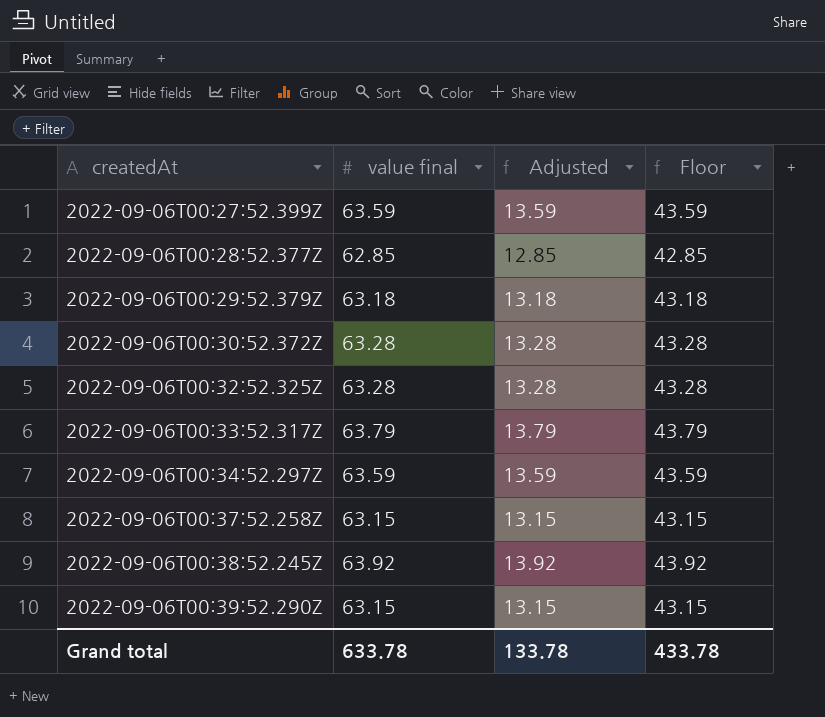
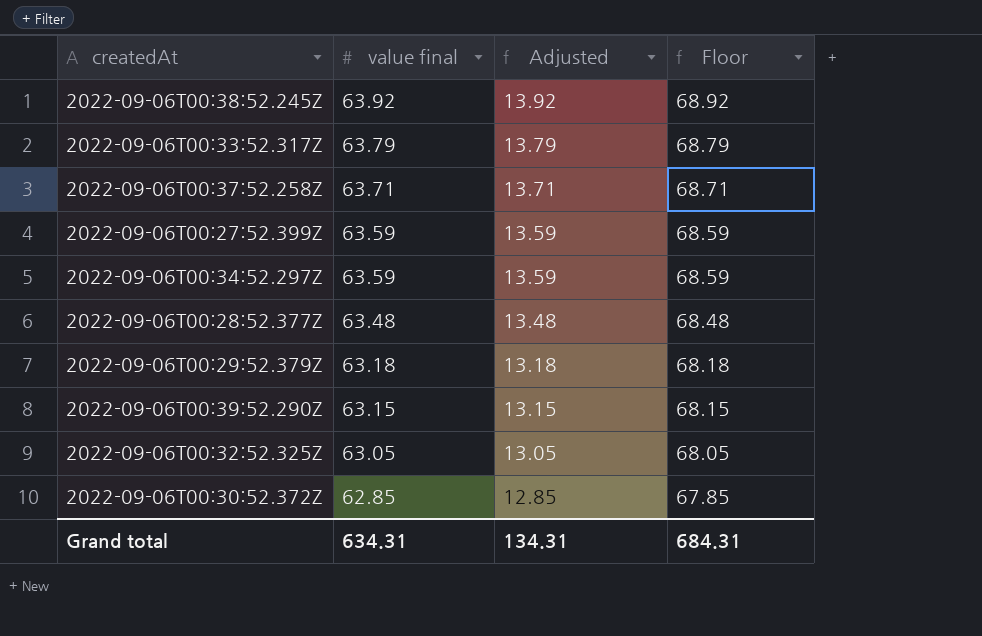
row order: createdAt ascending -> value final descending
column Floor | formula: [value final] - 20 -> [value final] + 5
2022-09-06T00:37:52.258Z | value final: 63.15 -> 63.71
2022-09-06T00:37:52.258Z | Adjusted: 13.15 -> 13.71
2022-09-06T00:28:52.377Z | value final: 62.85 -> 63.48
2022-09-06T00:28:52.377Z | Adjusted: 12.85 -> 13.48
2022-09-06T00:32:52.325Z | value final: 63.28 -> 63.05
2022-09-06T00:32:52.325Z | Adjusted: 13.28 -> 13.05
2022-09-06T00:30:52.372Z | value final: 63.28 -> 62.85
2022-09-06T00:30:52.372Z | Adjusted: 13.28 -> 12.85
Grand total | value final: 633.78 -> 634.31
Grand total | Adjusted: 133.78 -> 134.31
Grand total | Floor: 433.78 -> 684.31

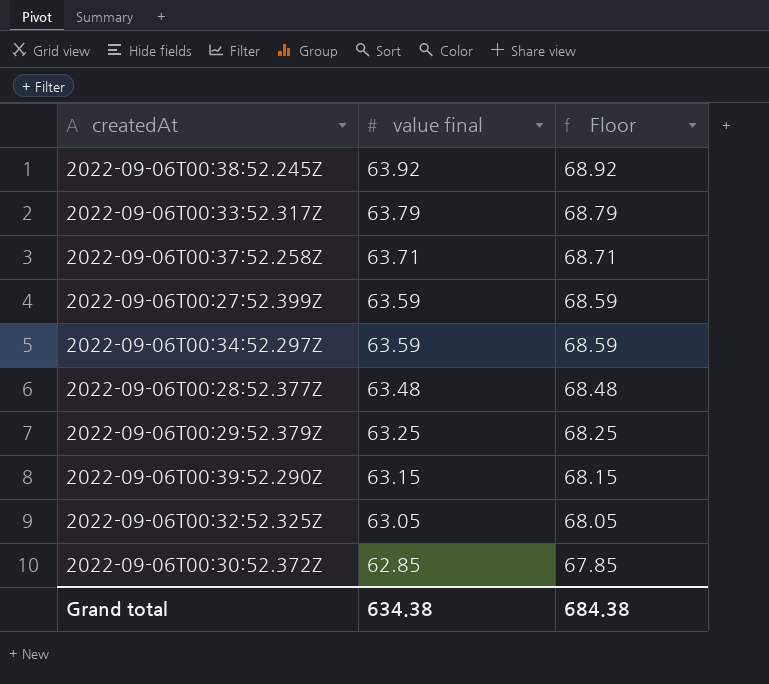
column Adjusted | formula: [value final] - 50 -> none
2022-09-06T00:29:52.379Z | value final: 63.18 -> 63.25
2022-09-06T00:29:52.379Z | Floor: 68.18 -> 68.25
Grand total | value final: 634.31 -> 634.38
Grand total | Floor: 684.31 -> 684.38

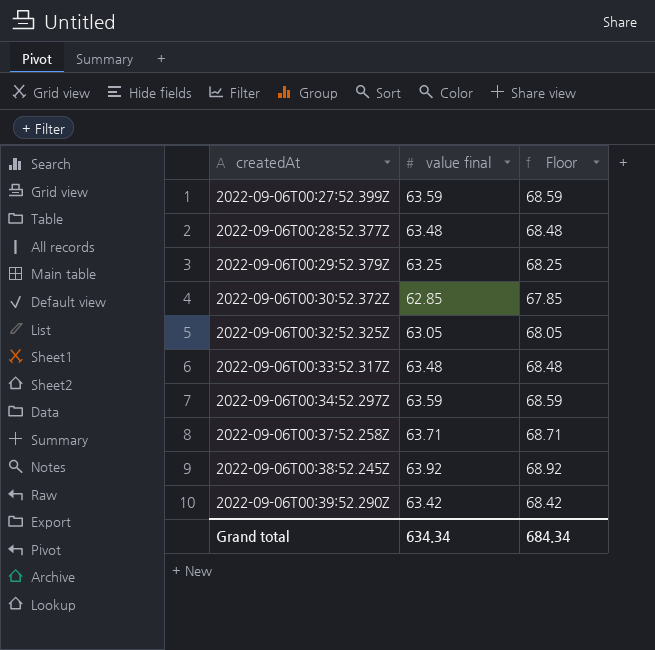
row order: value final descending -> createdAt ascending
2022-09-06T00:33:52.317Z | value final: 63.79 -> 63.48
2022-09-06T00:33:52.317Z | Floor: 68.79 -> 68.48
2022-09-06T00:39:52.290Z | value final: 63.15 -> 63.42
2022-09-06T00:39:52.290Z | Floor: 68.15 -> 68.42
Grand total | value final: 634.38 -> 634.34
Grand total | Floor: 684.38 -> 684.34

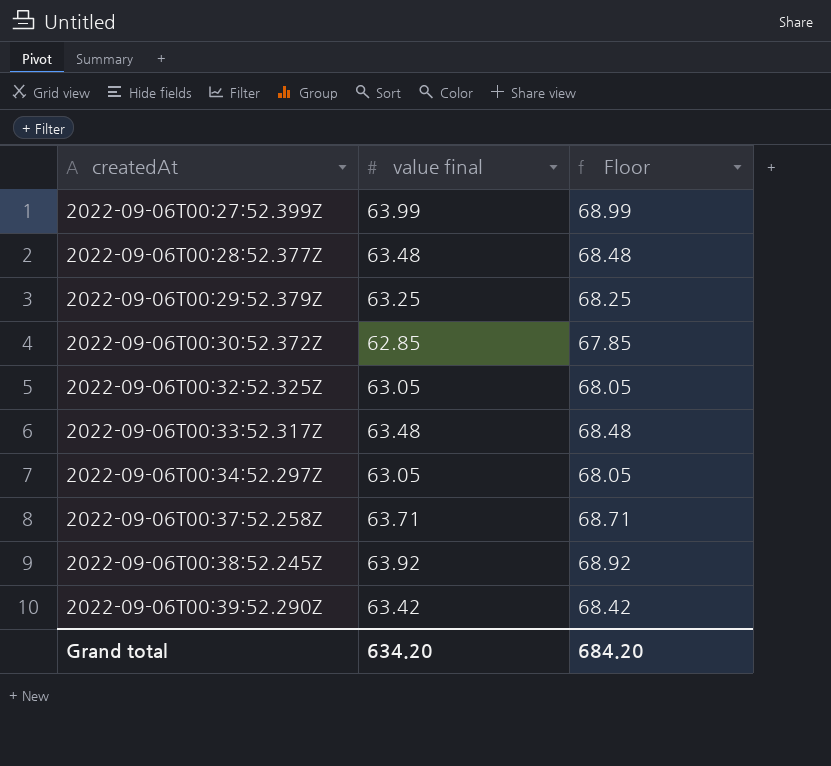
2022-09-06T00:27:52.399Z | value final: 63.59 -> 63.99
2022-09-06T00:27:52.399Z | Floor: 68.59 -> 68.99
2022-09-06T00:34:52.297Z | value final: 63.59 -> 63.05
2022-09-06T00:34:52.297Z | Floor: 68.59 -> 68.05
Grand total | value final: 634.34 -> 634.20
Grand total | Floor: 684.34 -> 684.20

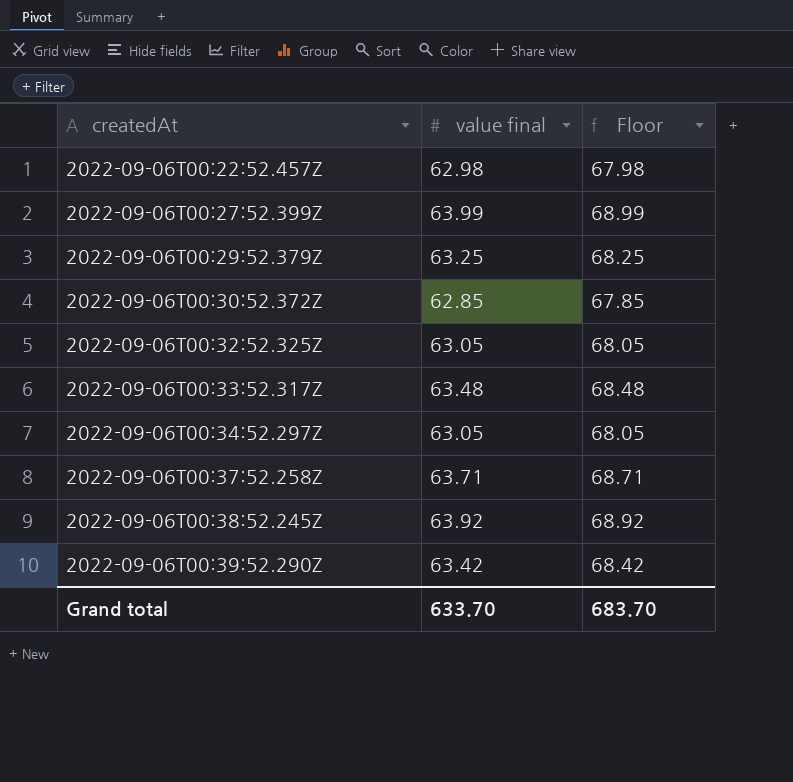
row 2022-09-06T00:28:52.377Z: 63.48 | 68.48 -> none
row 2022-09-06T00:22:52.457Z: none -> 62.98 | 67.98
Grand total | value final: 634.20 -> 633.70
Grand total | Floor: 684.20 -> 683.70

